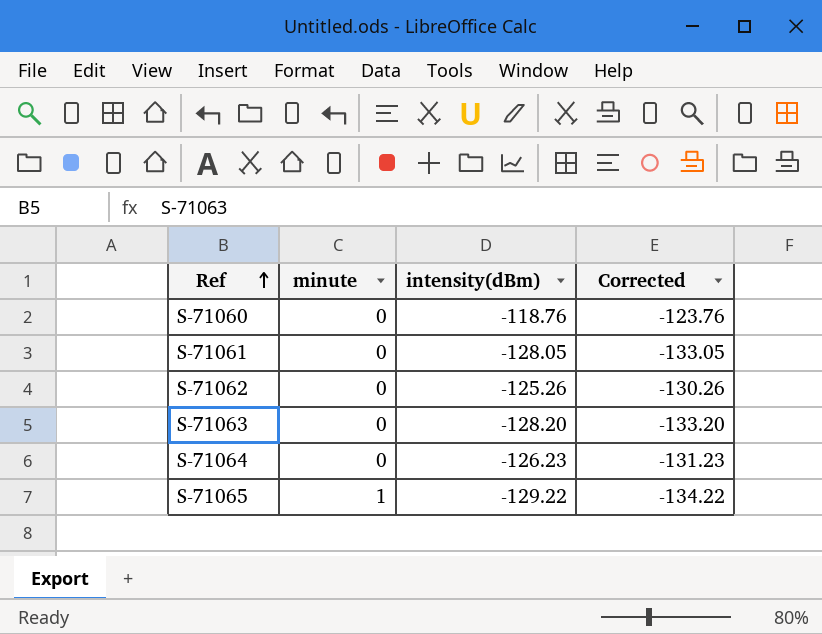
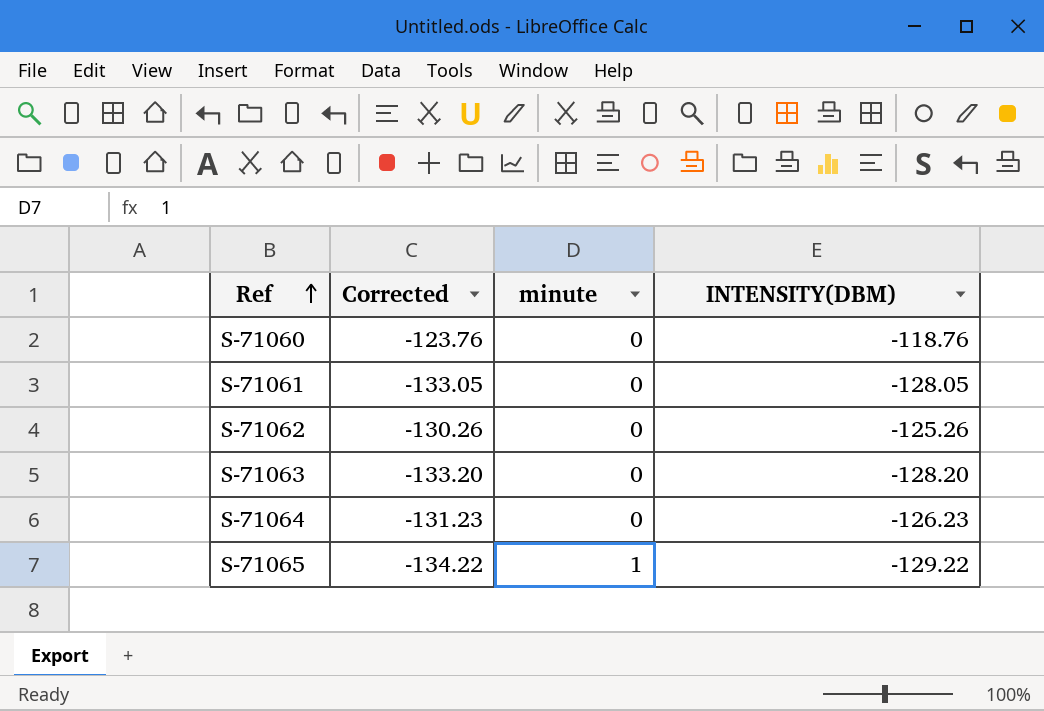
column Corrected | position: 4 -> 2
column name: intensity(dBm) -> INTENSITY(DBM)

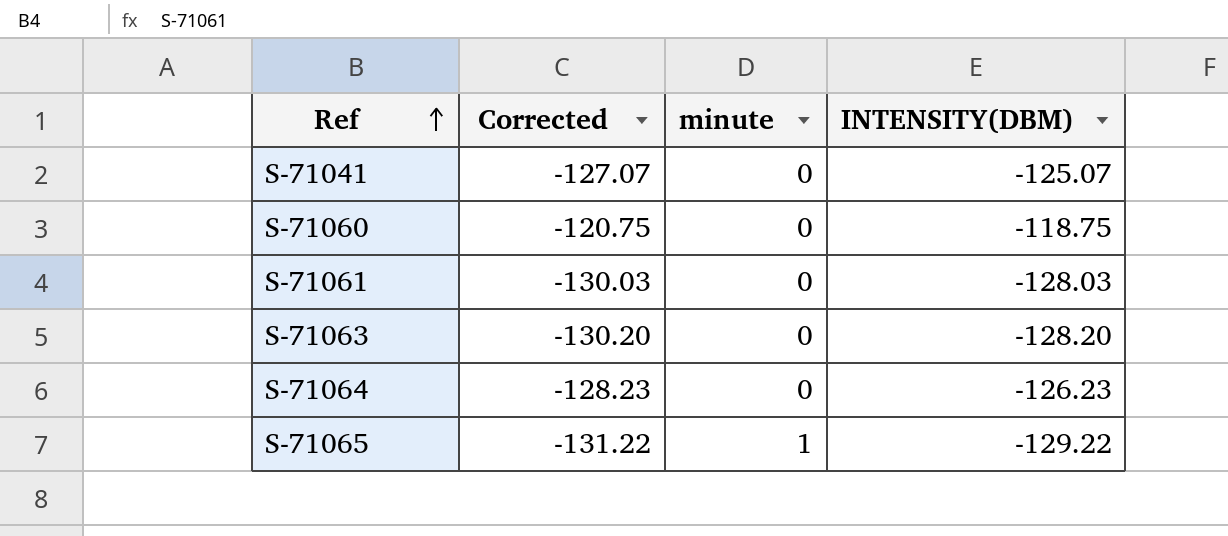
column Corrected | formula: [INTENSITY(DBM)] - 5 -> [INTENSITY(DBM)] - 2
row S-71062: -130.26 | 0 | -125.26 -> none
row S-71041: none -> -127.07 | 0 | -125.07
S-71060 | INTENSITY(DBM): -118.76 -> -118.75
S-71061 | INTENSITY(DBM): -128.05 -> -128.03

